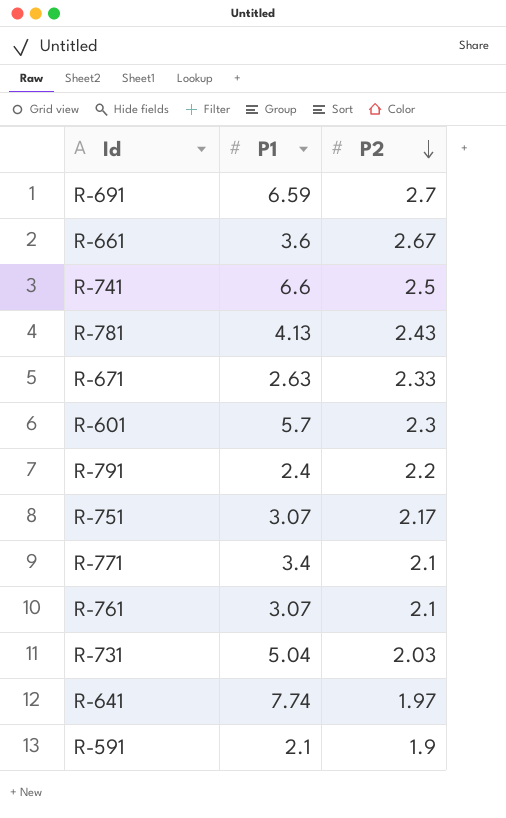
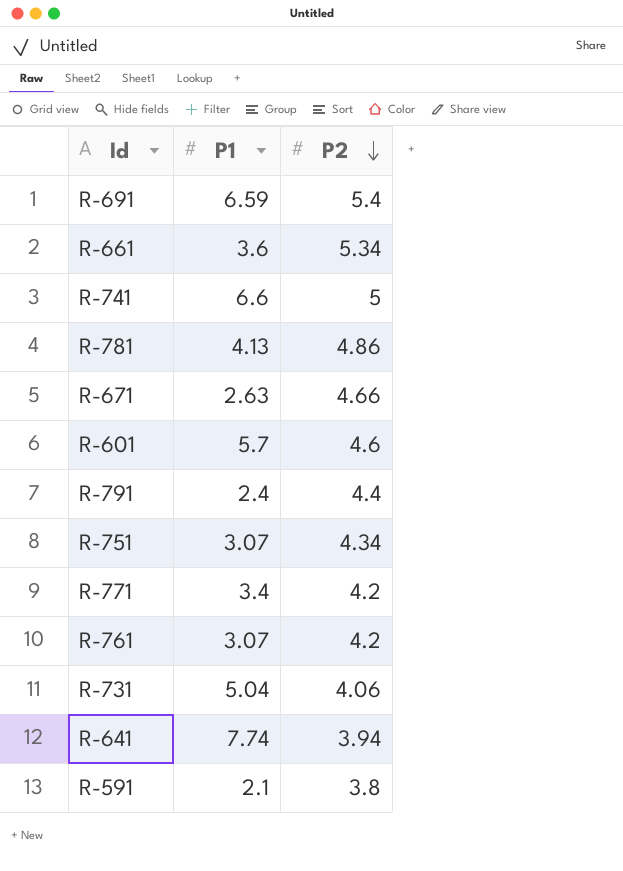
R-691 | P2: 2.7 -> 5.4
R-661 | P2: 2.67 -> 5.34
R-741 | P2: 2.5 -> 5
R-781 | P2: 2.43 -> 4.86
R-671 | P2: 2.33 -> 4.66
R-601 | P2: 2.3 -> 4.6
R-791 | P2: 2.2 -> 4.4
R-751 | P2: 2.17 -> 4.34
R-771 | P2: 2.1 -> 4.2
R-761 | P2: 2.1 -> 4.2
R-731 | P2: 2.03 -> 4.06
R-641 | P2: 1.97 -> 3.94
R-591 | P2: 1.9 -> 3.8

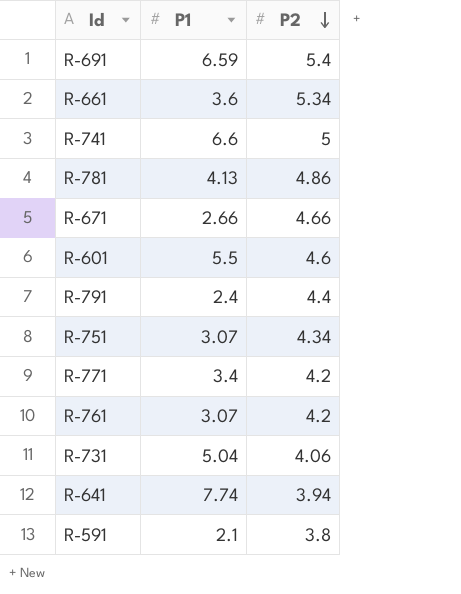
R-671 | P1: 2.63 -> 2.66
R-601 | P1: 5.7 -> 5.5

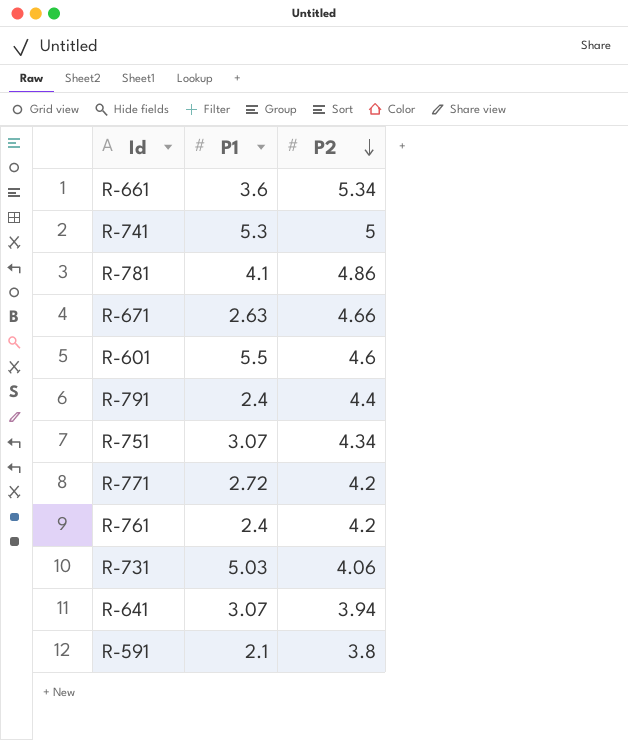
row R-691: 6.59 | 5.4 -> none
R-741 | P1: 6.6 -> 5.3
R-781 | P1: 4.13 -> 4.1
R-671 | P1: 2.66 -> 2.63
R-771 | P1: 3.4 -> 2.72
R-761 | P1: 3.07 -> 2.4
R-731 | P1: 5.04 -> 5.03
R-641 | P1: 7.74 -> 3.07

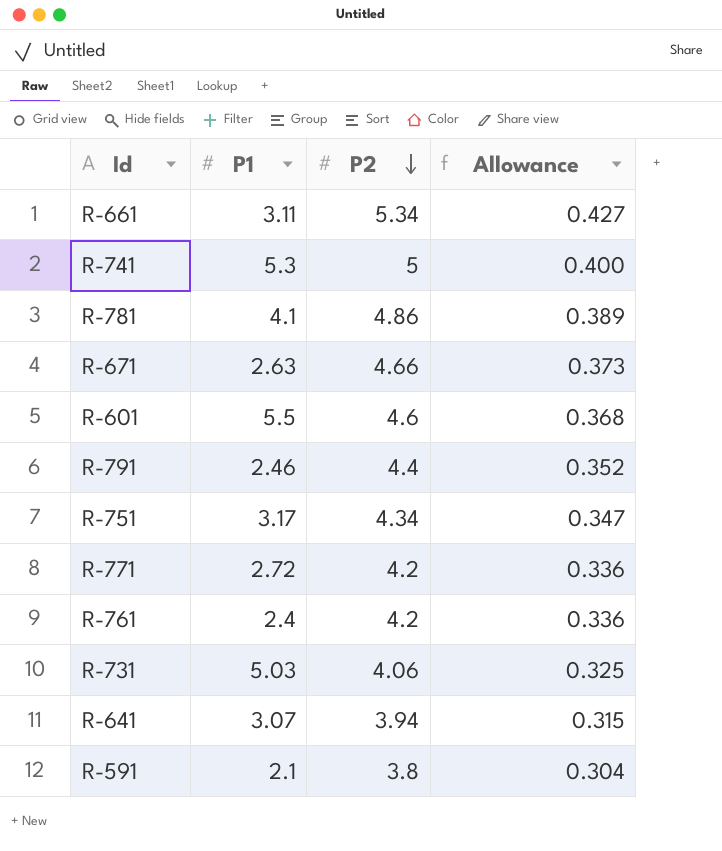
column Allowance | formula: none -> [P2] * 0.08
R-661 | P1: 3.6 -> 3.11
R-791 | P1: 2.4 -> 2.46
R-751 | P1: 3.07 -> 3.17

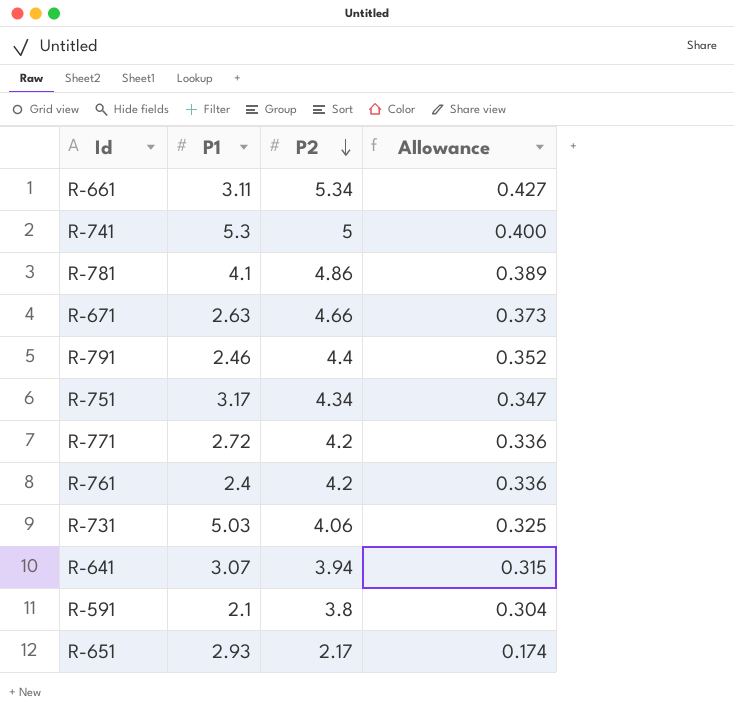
row R-601: 5.5 | 4.6 | 0.368 -> none
row R-651: none -> 2.93 | 2.17 | 0.174

